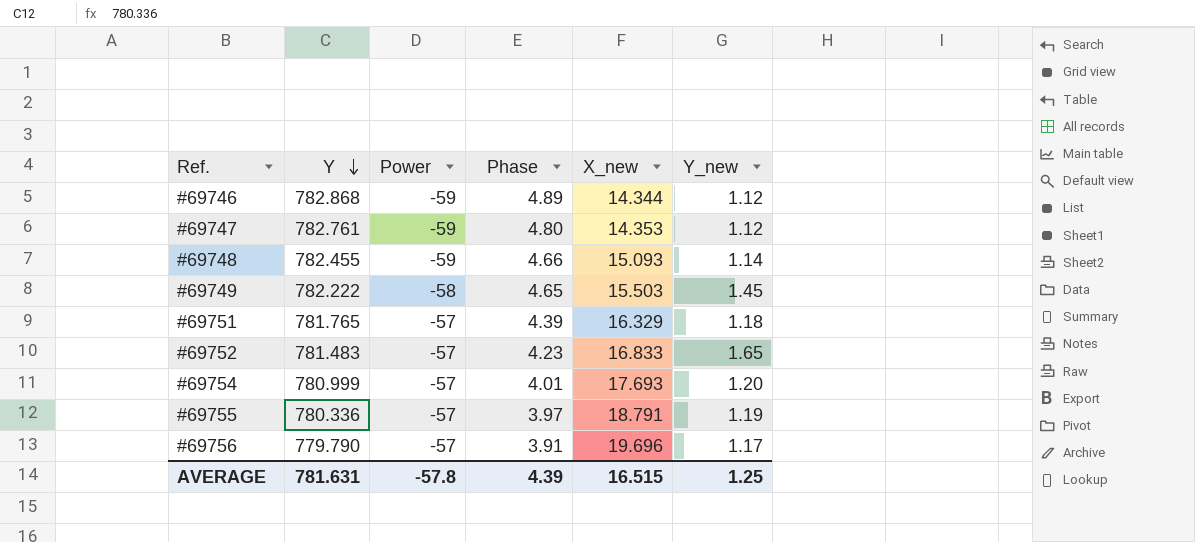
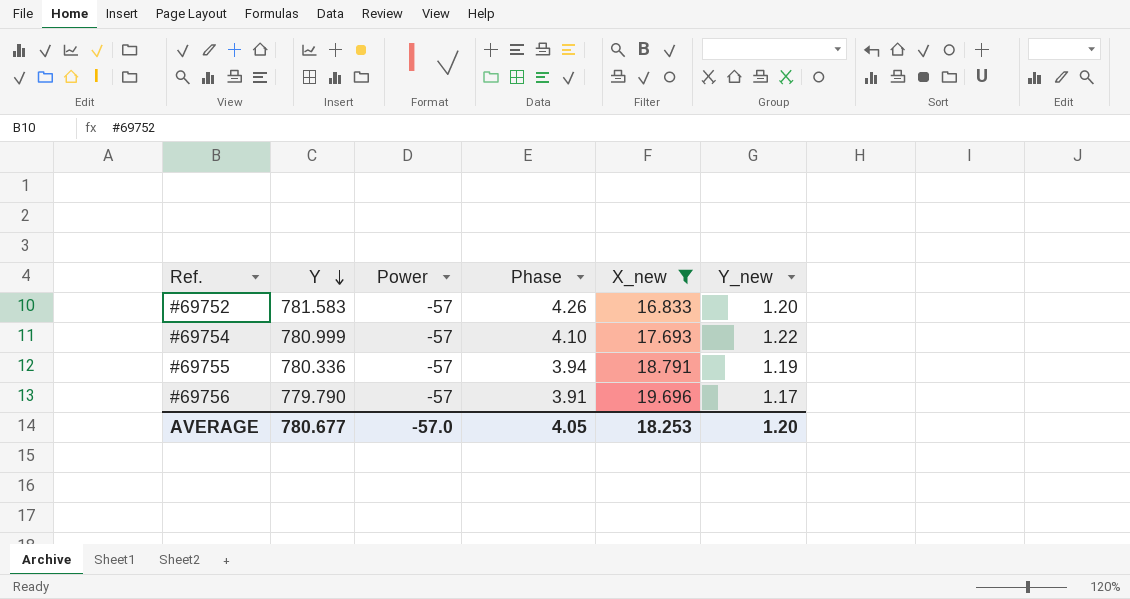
filter: none -> X_new >= 16.833
#69752 | Y: 781.483 -> 781.583
#69752 | Phase: 4.23 -> 4.26
#69752 | Y_new: 1.65 -> 1.20
#69754 | Phase: 4.01 -> 4.10
#69754 | Y_new: 1.20 -> 1.22
#69755 | Phase: 3.97 -> 3.94
AVERAGE | Y: 781.631 -> 780.677
AVERAGE | Power: -57.8 -> -57.0
AVERAGE | Phase: 4.39 -> 4.05
AVERAGE | X_new: 16.515 -> 18.253
AVERAGE | Y_new: 1.25 -> 1.20

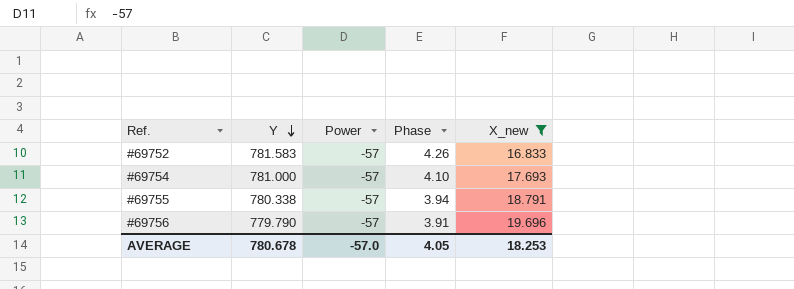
column Y_new | position: 6 -> none
#69754 | Y: 780.999 -> 781.000
#69755 | Y: 780.336 -> 780.338
AVERAGE | Y: 780.677 -> 780.678

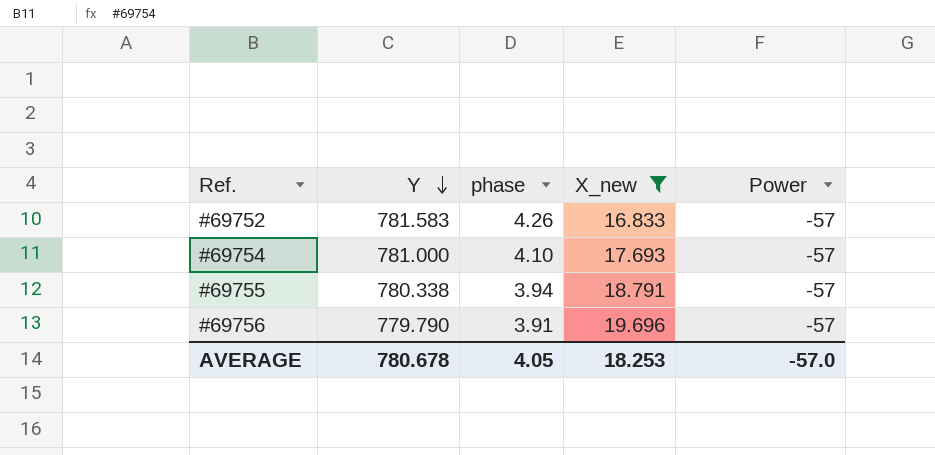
column name: Phase -> phase
column Power | position: 3 -> 5

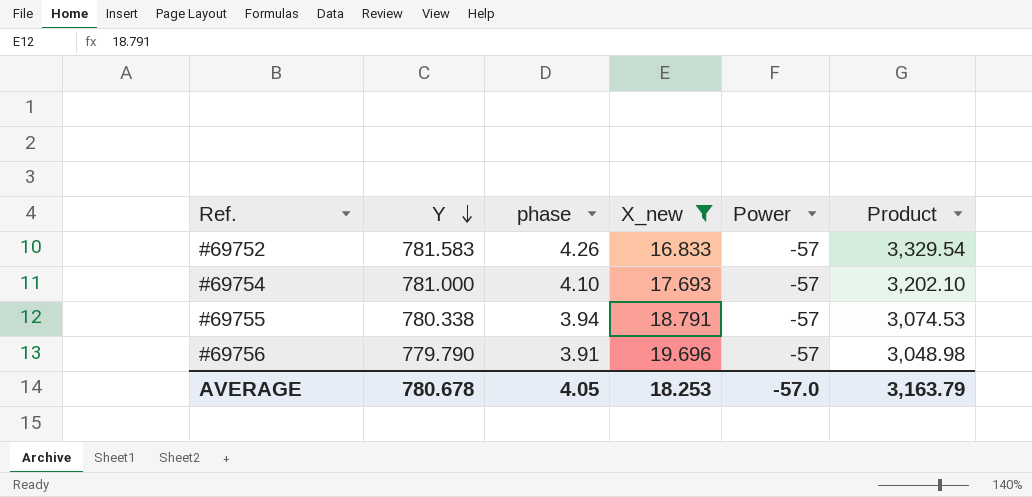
column Product | formula: none -> [Y] * [phase]

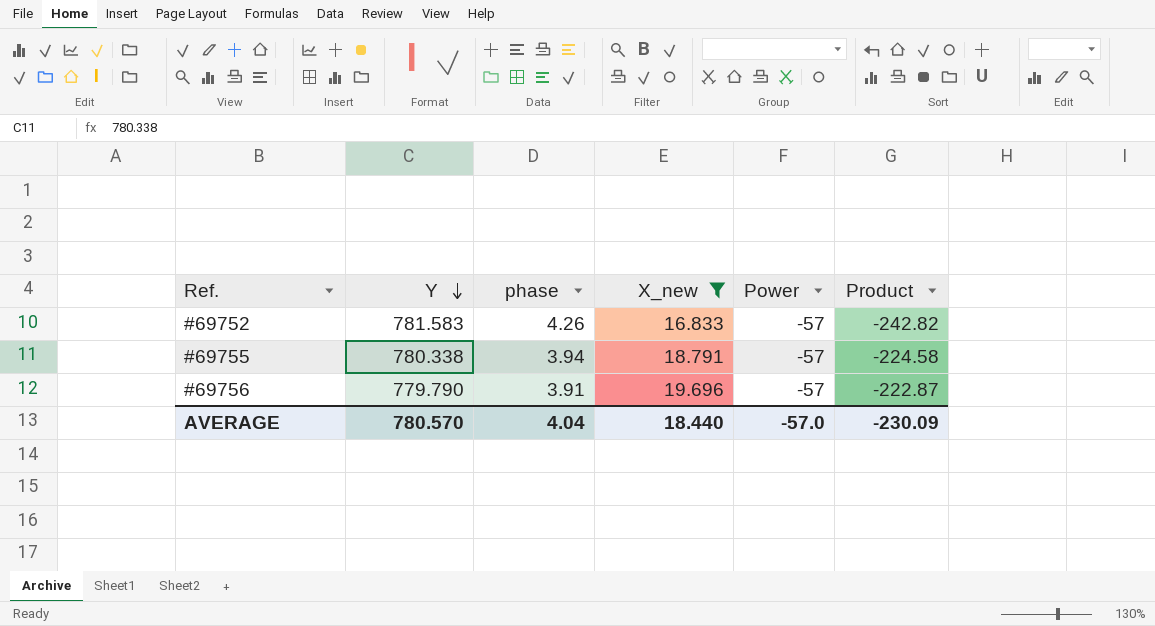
column Product | formula: [Y] * [phase] -> [phase] * [Power]
row #69754: 781.000 | 4.10 | 17.693 | -57 | 3,202.10 -> none
AVERAGE | Y: 780.678 -> 780.570
AVERAGE | phase: 4.05 -> 4.04
AVERAGE | X_new: 18.253 -> 18.440
AVERAGE | Product: 3,163.79 -> -230.09

